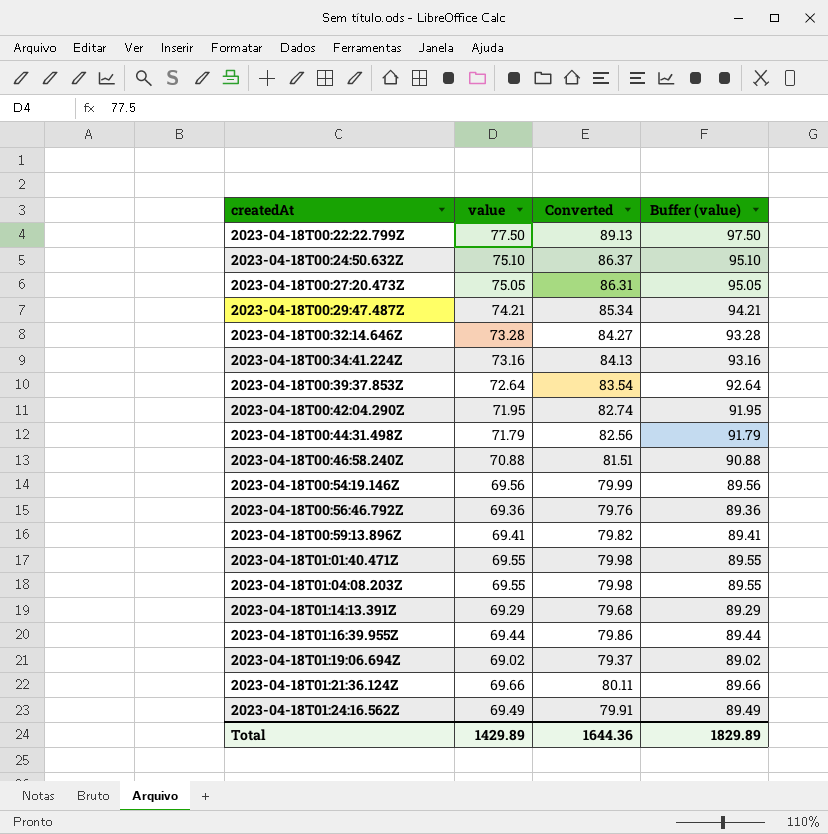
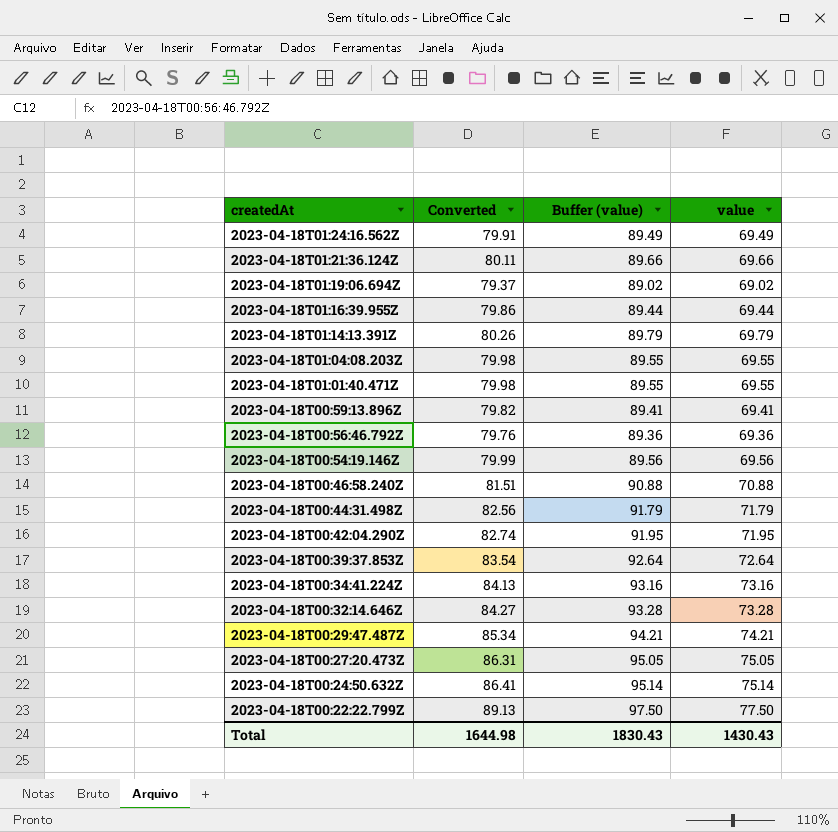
row order: createdAt ascending -> createdAt descending
column value | position: 2 -> 4
2023-04-18T01:14:13.391Z | Converted: 79.68 -> 80.26
2023-04-18T01:14:13.391Z | Buffer (value): 89.29 -> 89.79
2023-04-18T01:14:13.391Z | value: 69.29 -> 69.79
2023-04-18T00:24:50.632Z | Converted: 86.37 -> 86.41
2023-04-18T00:24:50.632Z | Buffer (value): 95.10 -> 95.14
2023-04-18T00:24:50.632Z | value: 75.10 -> 75.14
Total | Converted: 1644.36 -> 1644.98
Total | Buffer (value): 1829.89 -> 1830.43
Total | value: 1429.89 -> 1430.43

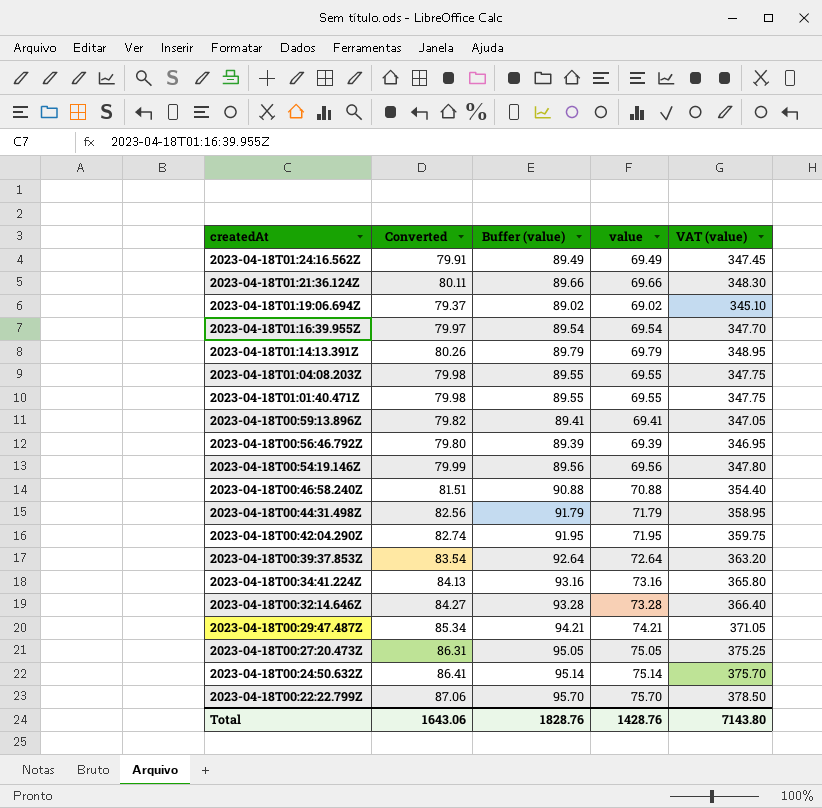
column VAT (value) | formula: none -> [value] * 5
2023-04-18T01:16:39.955Z | Converted: 79.86 -> 79.97
2023-04-18T01:16:39.955Z | Buffer (value): 89.44 -> 89.54
2023-04-18T01:16:39.955Z | value: 69.44 -> 69.54
2023-04-18T00:56:46.792Z | Converted: 79.76 -> 79.80
2023-04-18T00:56:46.792Z | Buffer (value): 89.36 -> 89.39
2023-04-18T00:56:46.792Z | value: 69.36 -> 69.39
2023-04-18T00:22:22.799Z | Converted: 89.13 -> 87.06
2023-04-18T00:22:22.799Z | Buffer (value): 97.50 -> 95.70
2023-04-18T00:22:22.799Z | value: 77.50 -> 75.70
Total | Converted: 1644.98 -> 1643.06
Total | Buffer (value): 1830.43 -> 1828.76
Total | value: 1430.43 -> 1428.76

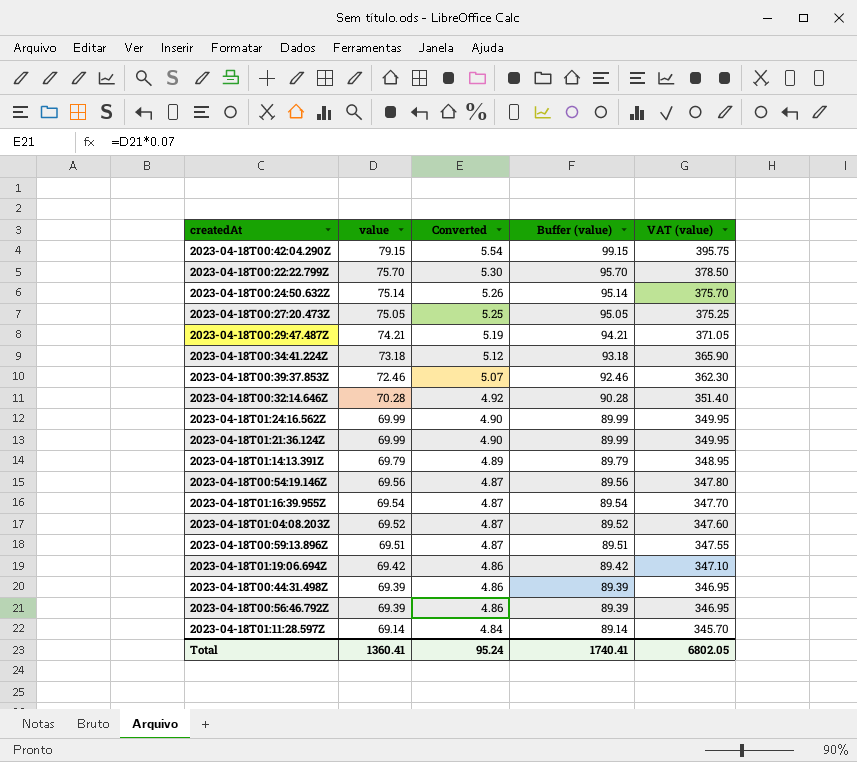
row order: createdAt descending -> value descending
column value | position: 4 -> 2
column Converted | formula: [value] * 1.15 -> [value] * 0.07
row 2023-04-18T01:01:40.471Z: 79.98 | 89.55 | 69.55 | 347.75 -> none
row 2023-04-18T00:46:58.240Z: 81.51 | 90.88 | 70.88 | 354.40 -> none
2023-04-18T00:42:04.290Z | value: 71.95 -> 79.15
2023-04-18T00:42:04.290Z | Buffer (value): 91.95 -> 99.15
2023-04-18T00:42:04.290Z | VAT (value): 359.75 -> 395.75
2023-04-18T00:34:41.224Z | value: 73.16 -> 73.18
2023-04-18T00:34:41.224Z | Buffer (value): 93.16 -> 93.18
2023-04-18T00:34:41.224Z | VAT (value): 365.80 -> 365.90
2023-04-18T00:39:37.853Z | value: 72.64 -> 72.46
2023-04-18T00:39:37.853Z | Buffer (value): 92.64 -> 92.46
2023-04-18T00:39:37.853Z | VAT (value): 363.20 -> 362.30
2023-04-18T00:32:14.646Z | value: 73.28 -> 70.28
2023-04-18T00:32:14.646Z | Buffer (value): 93.28 -> 90.28
2023-04-18T00:32:14.646Z | VAT (value): 366.40 -> 351.40
2023-04-18T01:24:16.562Z | value: 69.49 -> 69.99
2023-04-18T01:24:16.562Z | Buffer (value): 89.49 -> 89.99
2023-04-18T01:24:16.562Z | VAT (value): 347.45 -> 349.95
2023-04-18T01:21:36.124Z | value: 69.66 -> 69.99
2023-04-18T01:21:36.124Z | Buffer (value): 89.66 -> 89.99
2023-04-18T01:21:36.124Z | VAT (value): 348.30 -> 349.95
2023-04-18T01:04:08.203Z | value: 69.55 -> 69.52
2023-04-18T01:04:08.203Z | Buffer (value): 89.55 -> 89.52
2023-04-18T01:04:08.203Z | VAT (value): 347.75 -> 347.60
2023-04-18T00:59:13.896Z | value: 69.41 -> 69.51
2023-04-18T00:59:13.896Z | Buffer (value): 89.41 -> 89.51
2023-04-18T00:59:13.896Z | VAT (value): 347.05 -> 347.55
2023-04-18T01:19:06.694Z | value: 69.02 -> 69.42
2023-04-18T01:19:06.694Z | Buffer (value): 89.02 -> 89.42
2023-04-18T01:19:06.694Z | VAT (value): 345.10 -> 347.10
2023-04-18T00:44:31.498Z | value: 71.79 -> 69.39
2023-04-18T00:44:31.498Z | Buffer (value): 91.79 -> 89.39
2023-04-18T00:44:31.498Z | VAT (value): 358.95 -> 346.95
row 2023-04-18T01:11:28.597Z: none -> 69.14 | 4.84 | 89.14 | 345.70
Total | value: 1428.76 -> 1360.41
Total | Converted: 1643.06 -> 95.24
Total | Buffer (value): 1828.76 -> 1740.41
Total | VAT (value): 7143.80 -> 6802.05

